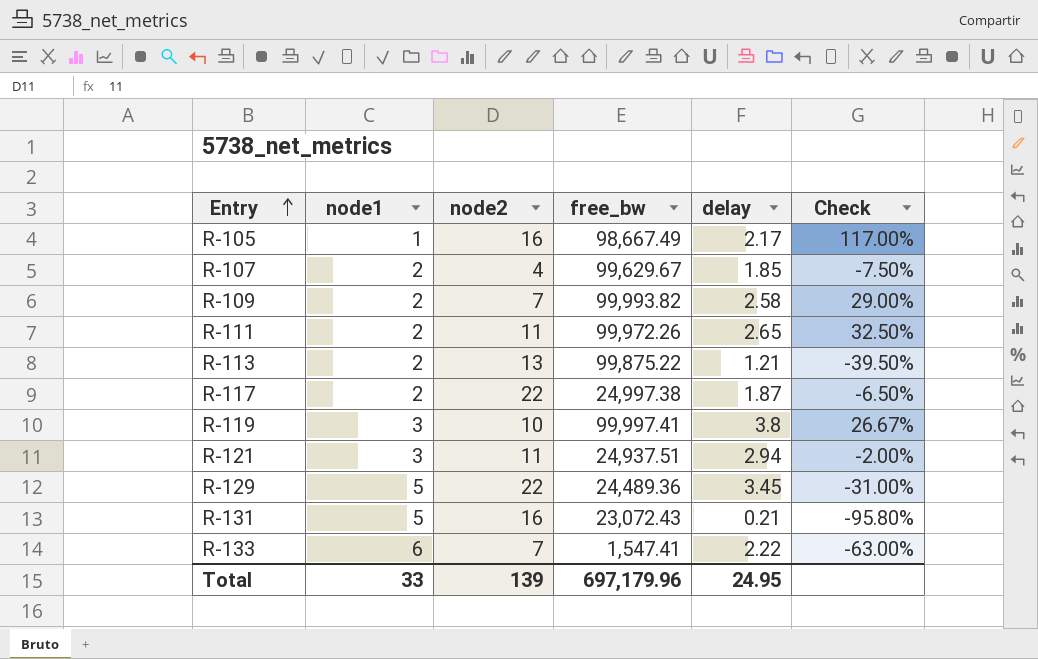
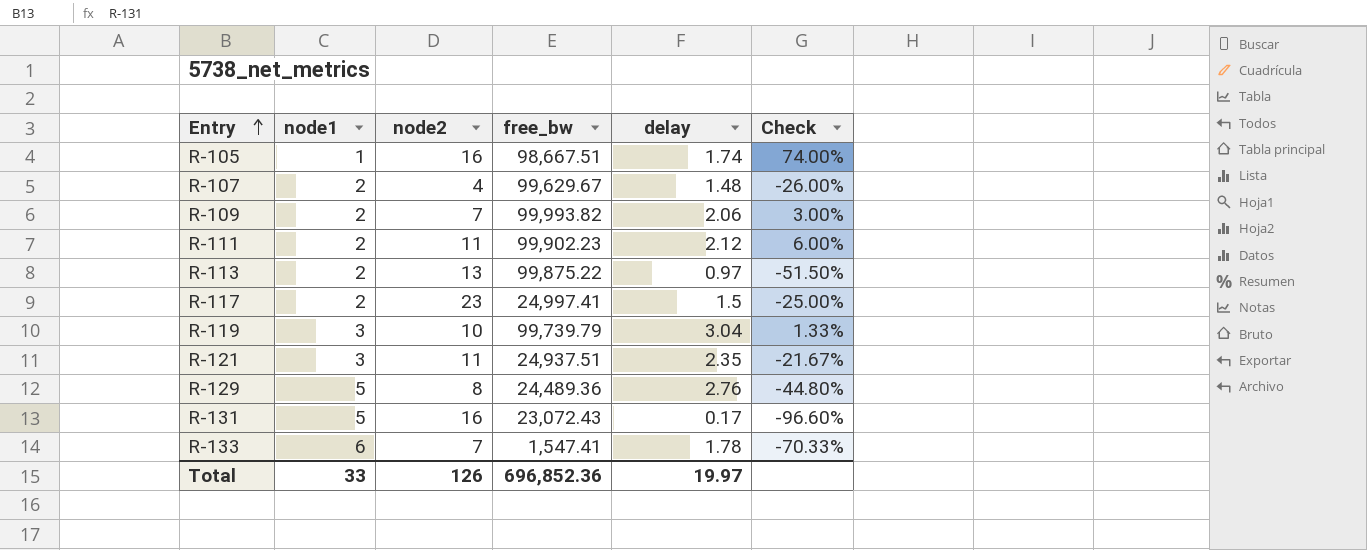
R-105 | free_bw: 98,667.49 -> 98,667.51
R-105 | delay: 2.17 -> 1.74
R-105 | Check: 117.00% -> 74.00%
R-107 | delay: 1.85 -> 1.48
R-107 | Check: -7.50% -> -26.00%
R-109 | delay: 2.58 -> 2.06
R-109 | Check: 29.00% -> 3.00%
R-111 | free_bw: 99,972.26 -> 99,902.23
R-111 | delay: 2.65 -> 2.12
R-111 | Check: 32.50% -> 6.00%
R-113 | delay: 1.21 -> 0.97
R-113 | Check: -39.50% -> -51.50%
R-117 | node2: 22 -> 23
R-117 | free_bw: 24,997.38 -> 24,997.41
R-117 | delay: 1.87 -> 1.5
R-117 | Check: -6.50% -> -25.00%
R-119 | free_bw: 99,997.41 -> 99,739.79
R-119 | delay: 3.8 -> 3.04
R-119 | Check: 26.67% -> 1.33%
R-121 | delay: 2.94 -> 2.35
R-121 | Check: -2.00% -> -21.67%
R-129 | node2: 22 -> 8
R-129 | delay: 3.45 -> 2.76
R-129 | Check: -31.00% -> -44.80%
R-131 | delay: 0.21 -> 0.17
R-131 | Check: -95.80% -> -96.60%
R-133 | delay: 2.22 -> 1.78
R-133 | Check: -63.00% -> -70.33%
Total | node2: 139 -> 126
Total | free_bw: 697,179.96 -> 696,852.36
Total | delay: 24.95 -> 19.97

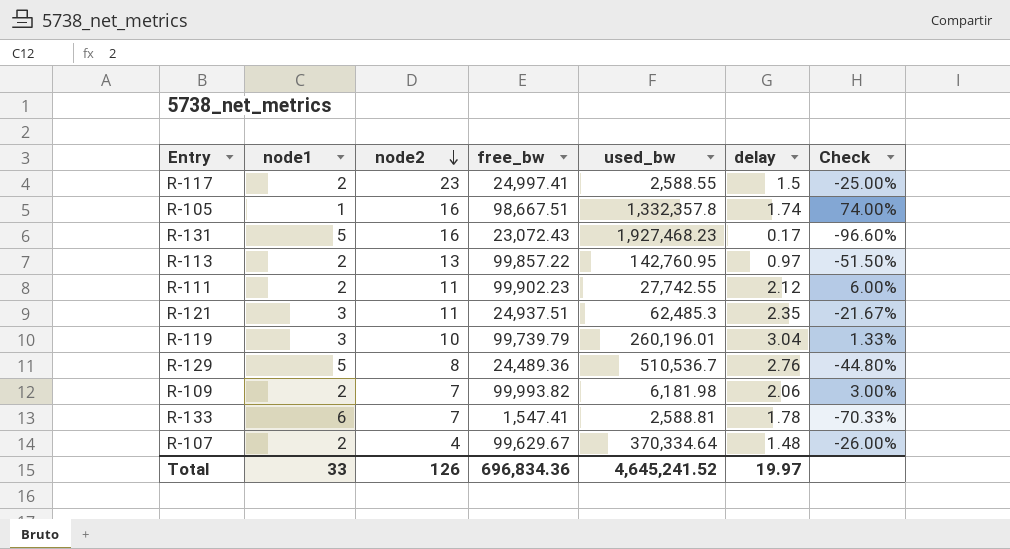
row order: Entry ascending -> node2 descending
column used_bw | position: none -> 5
R-113 | free_bw: 99,875.22 -> 99,857.22
Total | free_bw: 696,852.36 -> 696,834.36

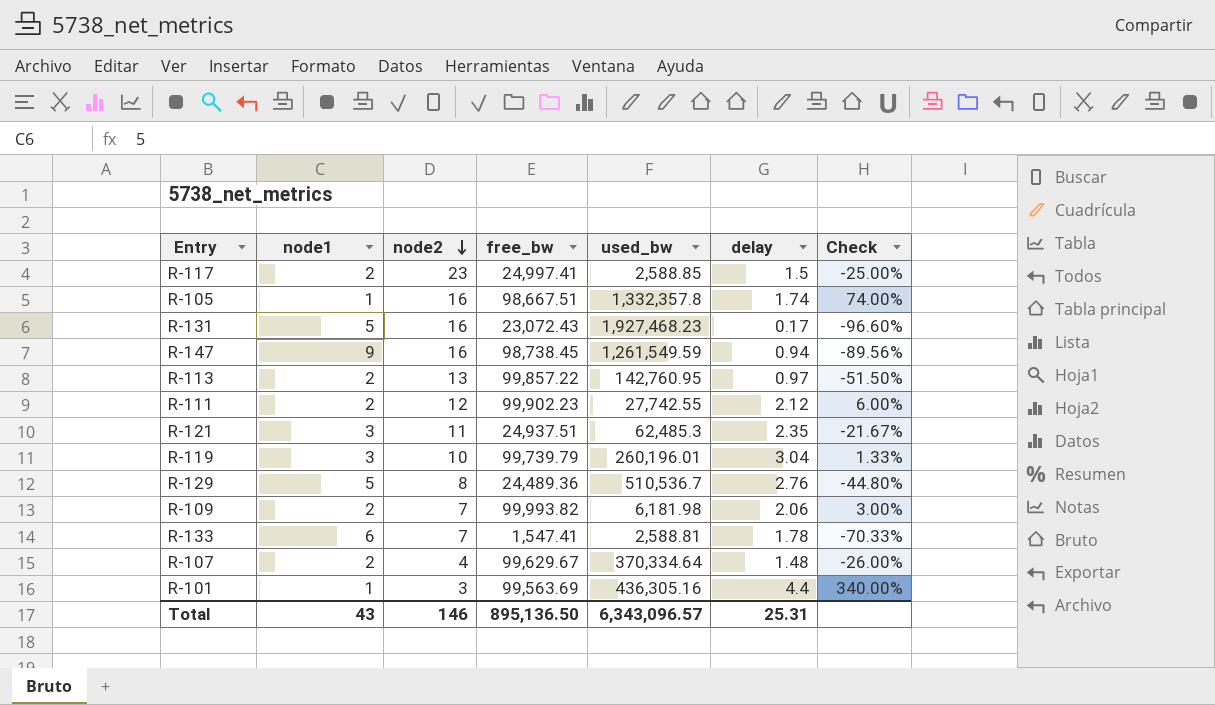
R-117 | used_bw: 2,588.55 -> 2,588.85
row R-147: none -> 9 | 16 | 98,738.45 | 1,261,549.59 | 0.94 | -89.56%
R-111 | node2: 11 -> 12
row R-101: none -> 1 | 3 | 99,563.69 | 436,305.16 | 4.4 | 340.00%
Total | node1: 33 -> 43
Total | node2: 126 -> 146
Total | free_bw: 696,834.36 -> 895,136.50
Total | used_bw: 4,645,241.52 -> 6,343,096.57
Total | delay: 19.97 -> 25.31

